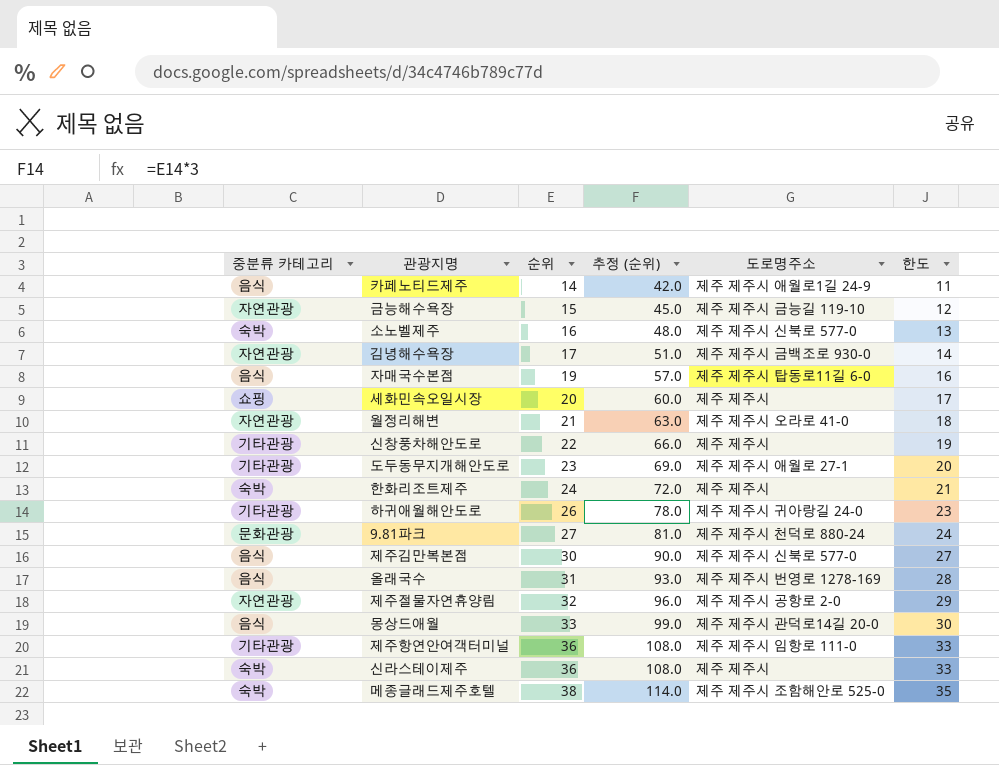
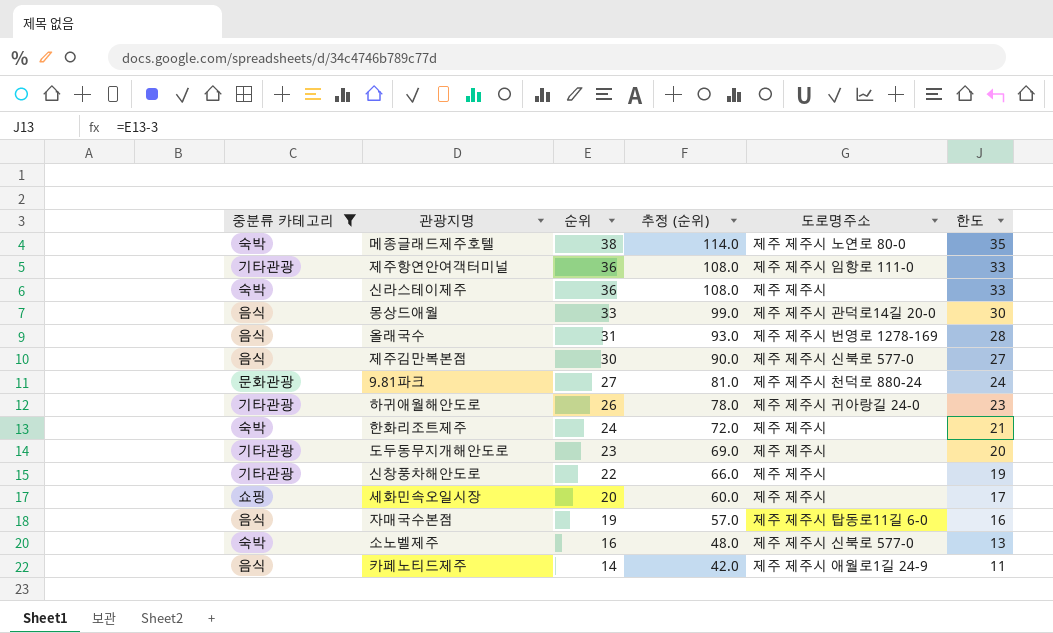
filter: none -> 중분류 카테고리 != 자연관광
row order: 순위 ascending -> 순위 descending
메종글래드제주호텔 | 도로명주소: 제주 제주시 조함해안로 525-0 -> 제주 제주시 노연로 80-0
도두동무지개해안도로 | 도로명주소: 제주 제주시 애월로 27-1 -> 제주 제주시

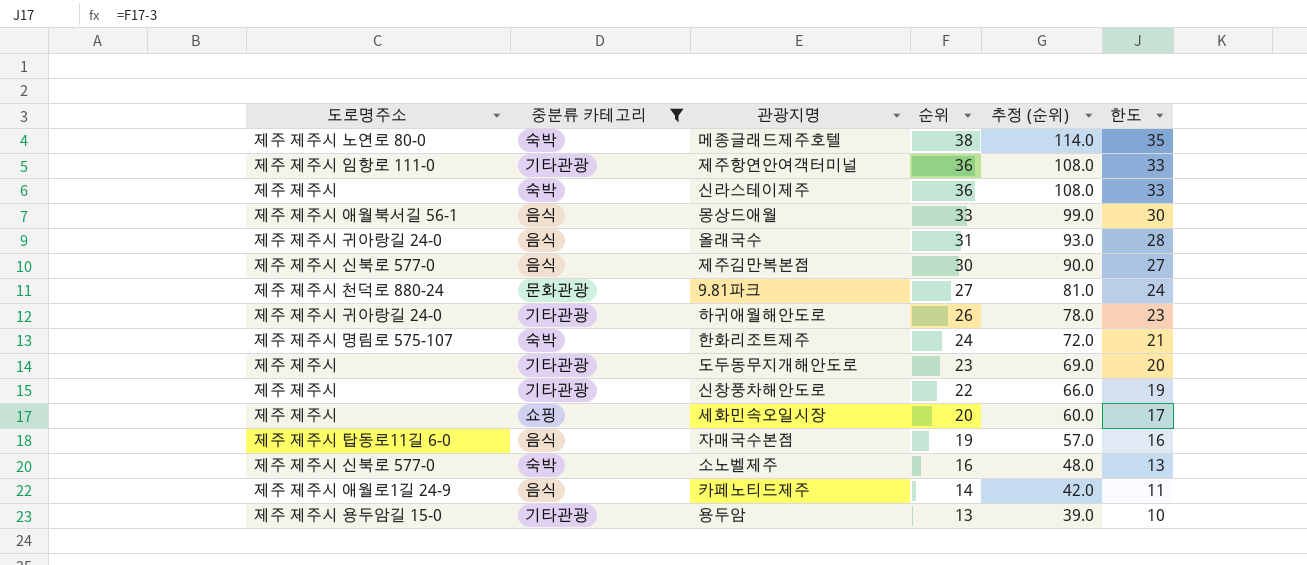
column 도로명주소 | position: 5 -> 1
몽상드애월 | 도로명주소: 제주 제주시 관덕로14길 20-0 -> 제주 제주시 애월북서길 56-1
올래국수 | 도로명주소: 제주 제주시 번영로 1278-169 -> 제주 제주시 귀아랑길 24-0
한화리조트제주 | 도로명주소: 제주 제주시 -> 제주 제주시 명림로 575-107
row 용두암: none -> 제주 제주시 용두암길 15-0 | 기타관광 | 13 | 39.0 | 10

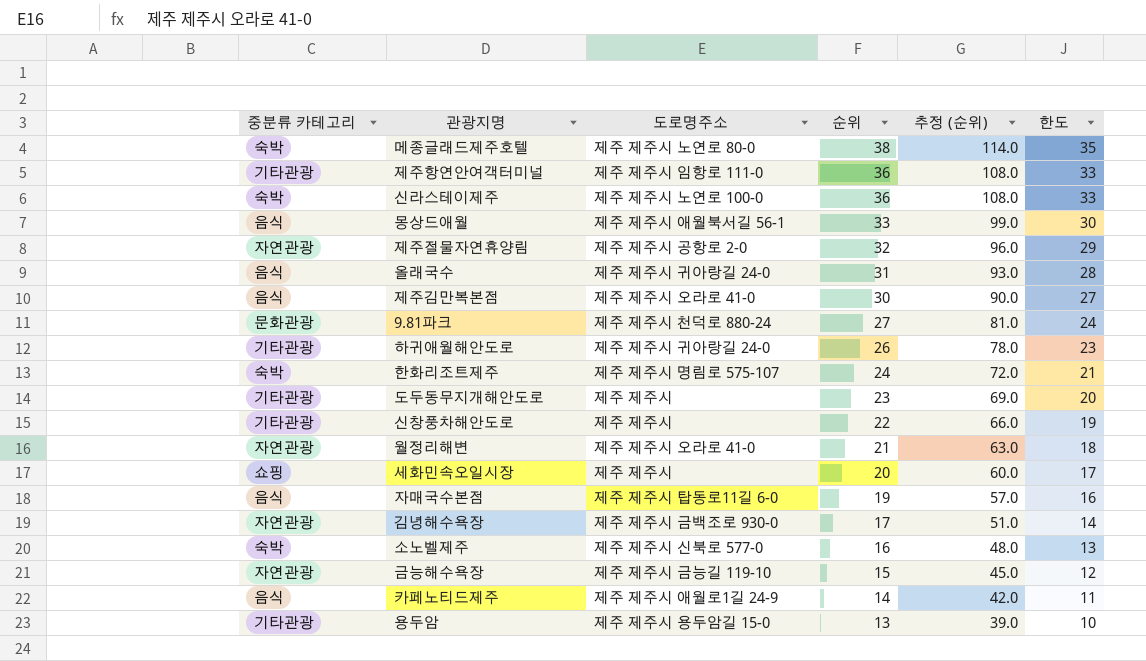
filter: 중분류 카테고리 != 자연관광 -> none
column 도로명주소 | position: 1 -> 3
신라스테이제주 | 도로명주소: 제주 제주시 -> 제주 제주시 노연로 100-0
제주김만복본점 | 도로명주소: 제주 제주시 신북로 577-0 -> 제주 제주시 오라로 41-0

